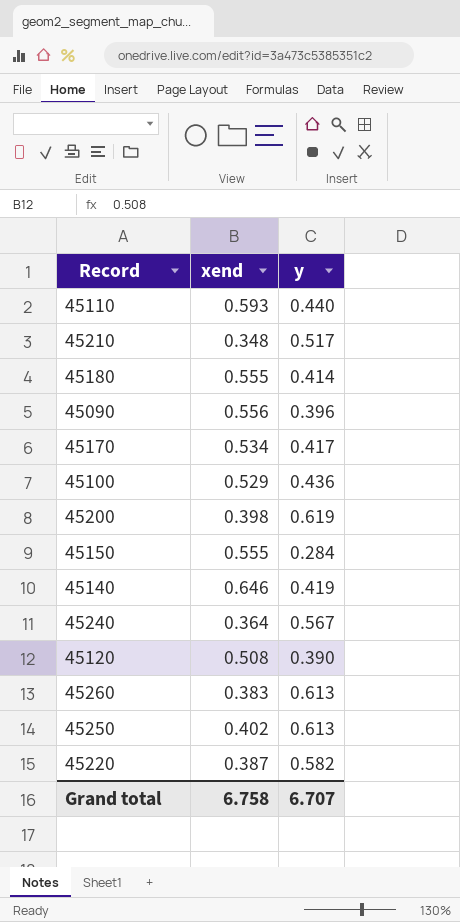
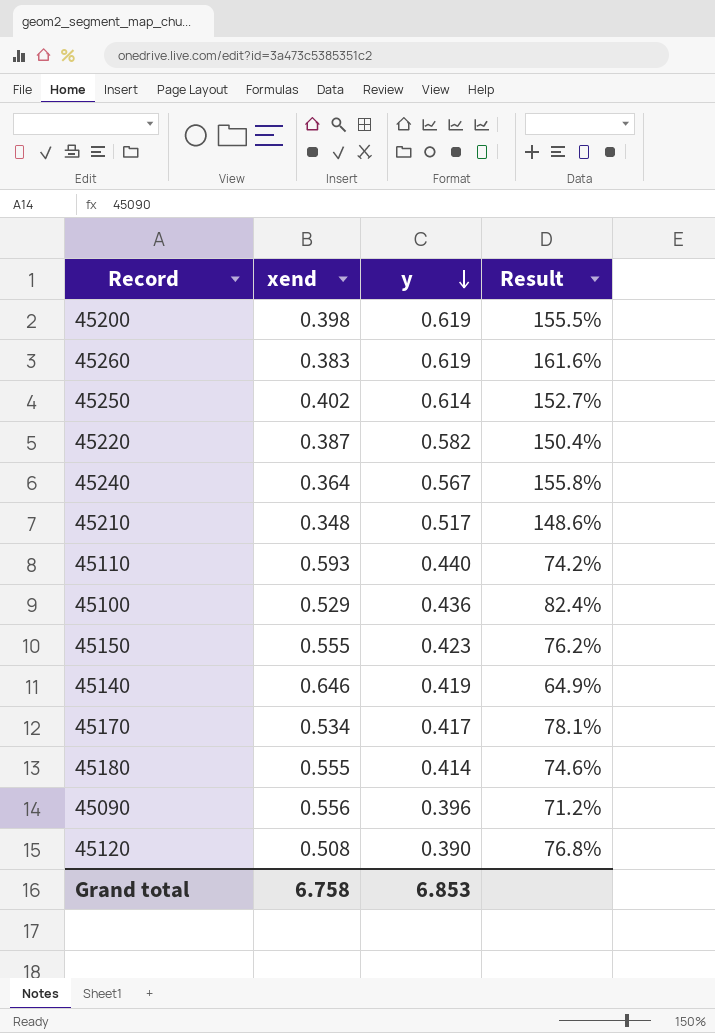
row order: none -> y descending
column Result | formula: none -> [y] / [xend]
45260 | y: 0.613 -> 0.619
45250 | y: 0.613 -> 0.614
45150 | y: 0.284 -> 0.423
Grand total | y: 6.707 -> 6.853

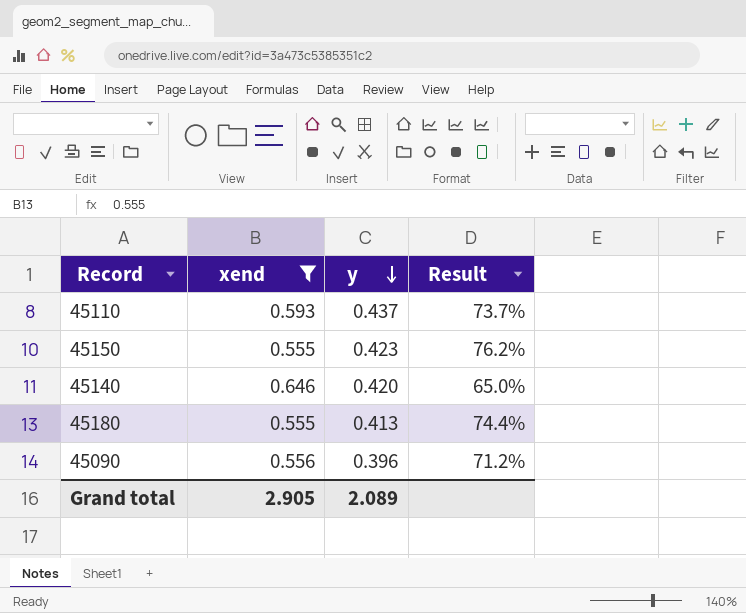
filter: none -> xend >= 0.555
45110 | y: 0.440 -> 0.437
45110 | Result: 74.2% -> 73.7%
45140 | y: 0.419 -> 0.420
45140 | Result: 64.9% -> 65.0%
45180 | y: 0.414 -> 0.413
45180 | Result: 74.6% -> 74.4%
Grand total | xend: 6.758 -> 2.905
Grand total | y: 6.853 -> 2.089

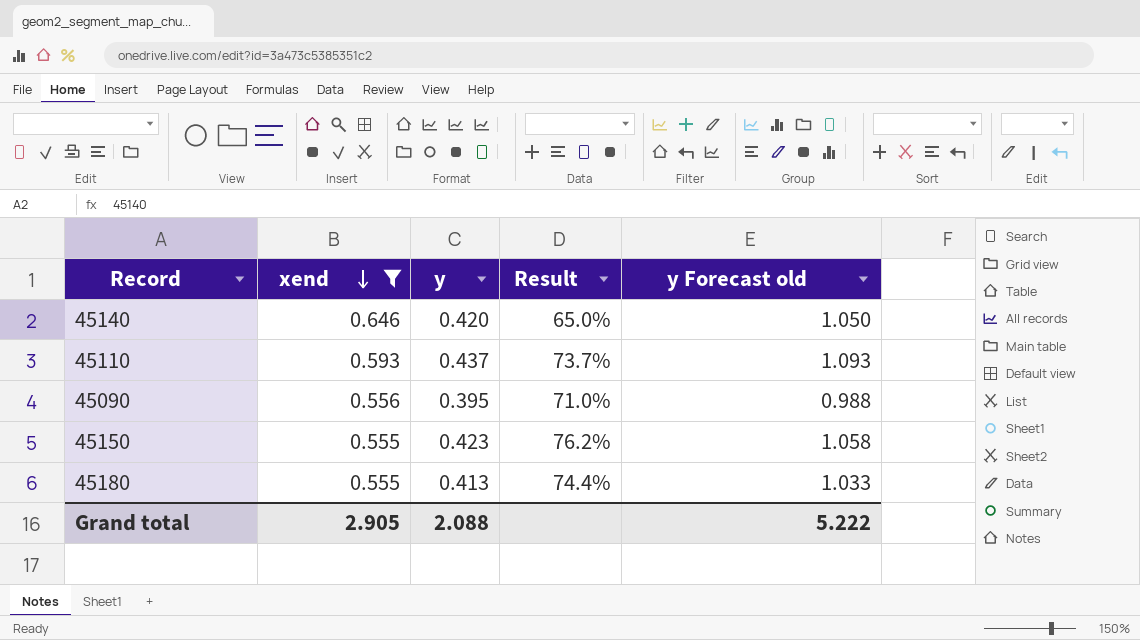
row order: y descending -> xend descending
column y Forecast old | formula: none -> [y] * 2.5
45090 | y: 0.396 -> 0.395
45090 | Result: 71.2% -> 71.0%
Grand total | y: 2.089 -> 2.088

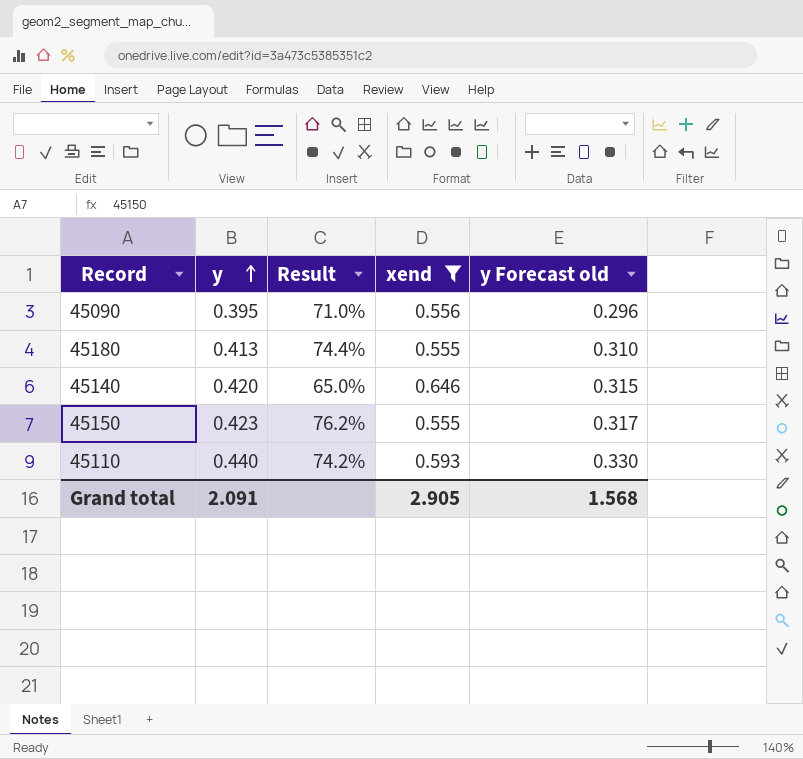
row order: xend descending -> y ascending
column xend | position: 2 -> 4
column y Forecast old | formula: [y] * 2.5 -> [y] * 0.75
45110 | y: 0.437 -> 0.440
45110 | Result: 73.7% -> 74.2%
Grand total | y: 2.088 -> 2.091
Grand total | y Forecast old: 5.222 -> 1.568

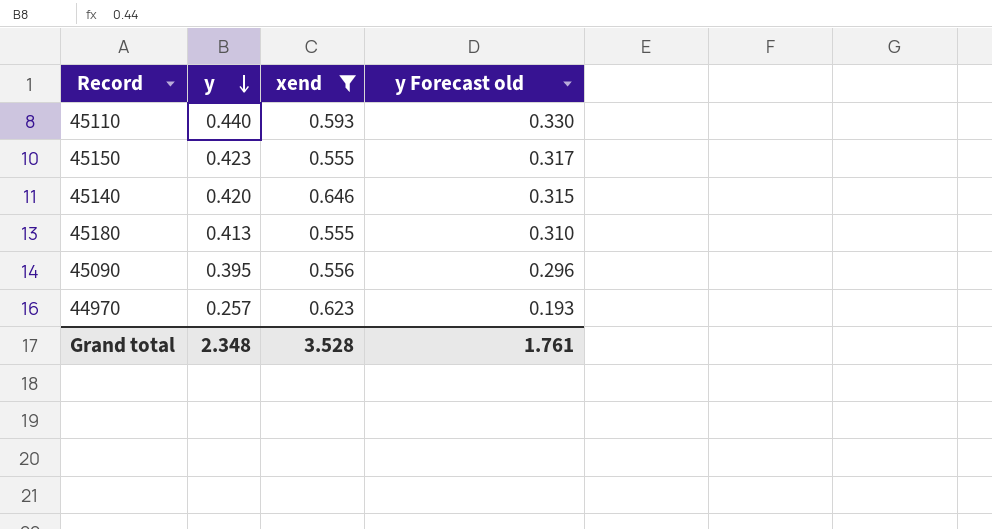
row order: y ascending -> y descending
column Result | formula: [y] / [xend] -> none
row 44970: none -> 0.257 | 0.623 | 0.193
Grand total | y: 2.091 -> 2.348
Grand total | xend: 2.905 -> 3.528
Grand total | y Forecast old: 1.568 -> 1.761

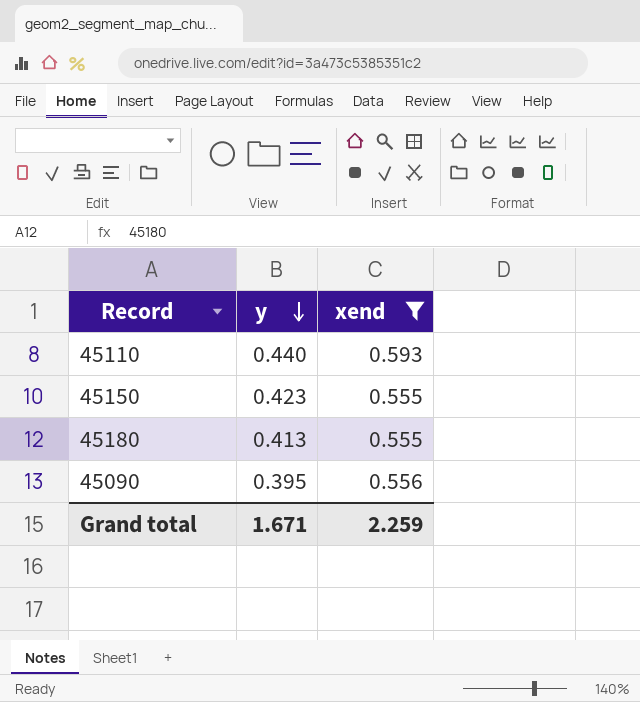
column y Forecast old | formula: [y] * 0.75 -> none
row 45140: 0.420 | 0.646 | 0.315 -> none
row 44970: 0.257 | 0.623 | 0.193 -> none
Grand total | y: 2.348 -> 1.671
Grand total | xend: 3.528 -> 2.259

